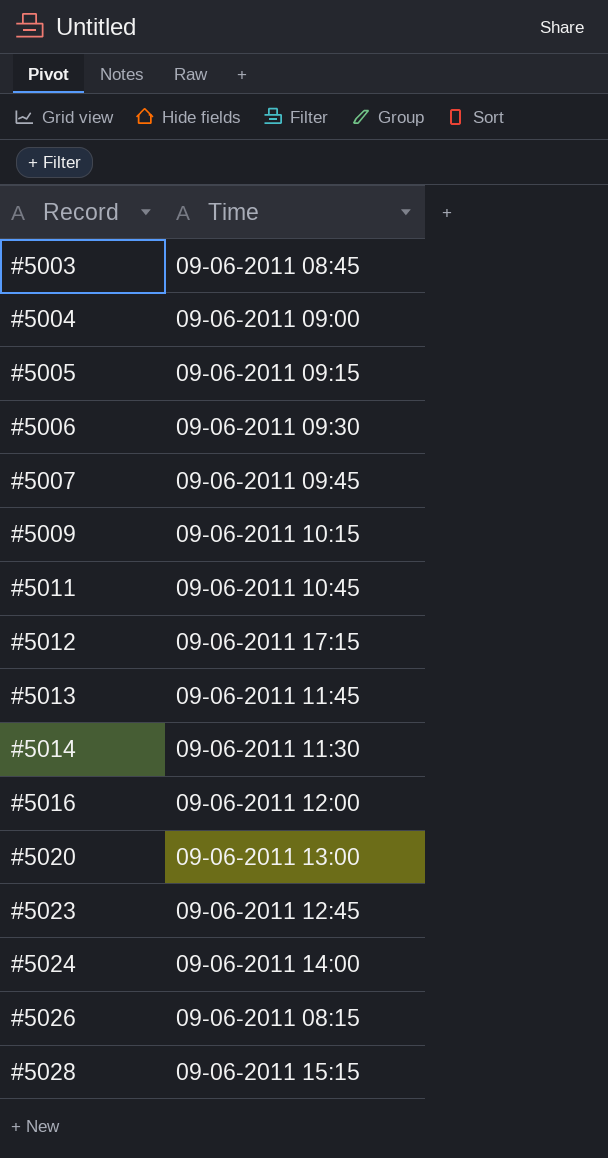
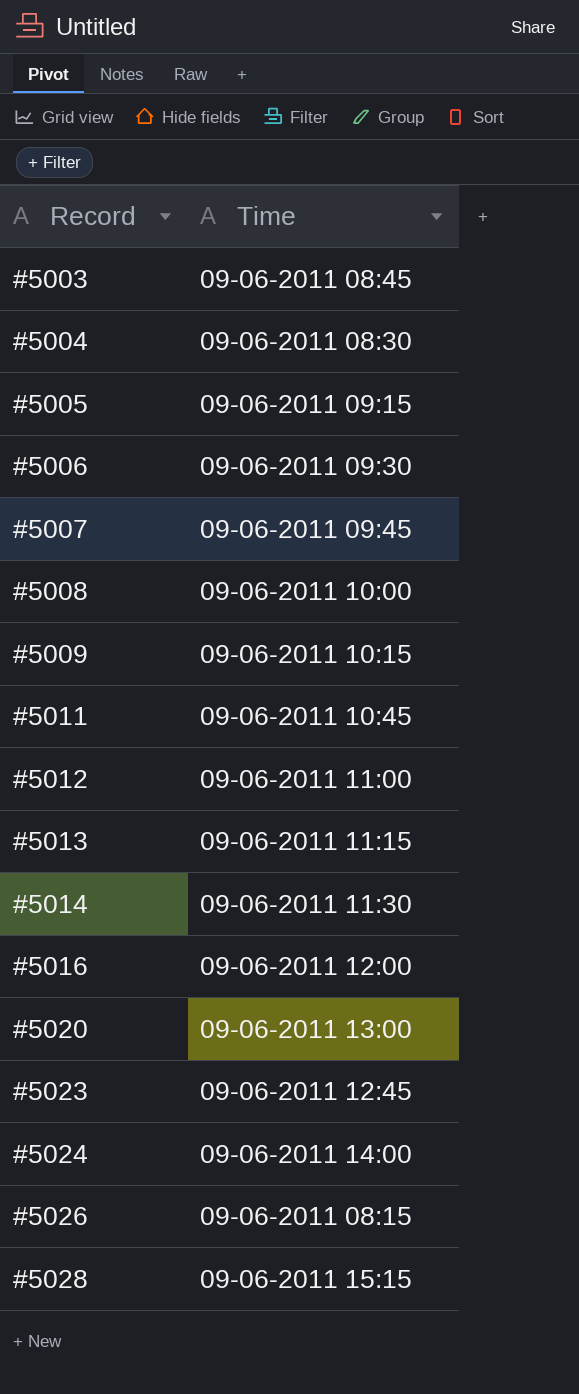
#5004 | Time: 09-06-2011 09:00 -> 09-06-2011 08:30
row #5008: none -> 09-06-2011 10:00
#5012 | Time: 09-06-2011 17:15 -> 09-06-2011 11:00
#5013 | Time: 09-06-2011 11:45 -> 09-06-2011 11:15

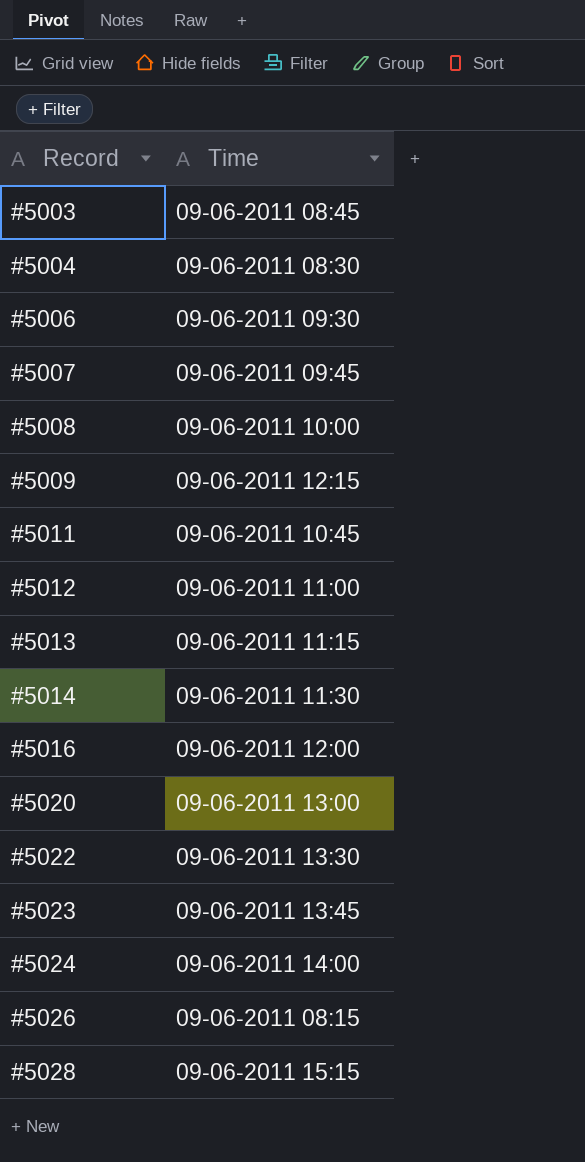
row #5005: 09-06-2011 09:15 -> none
#5009 | Time: 09-06-2011 10:15 -> 09-06-2011 12:15
row #5022: none -> 09-06-2011 13:30
#5023 | Time: 09-06-2011 12:45 -> 09-06-2011 13:45

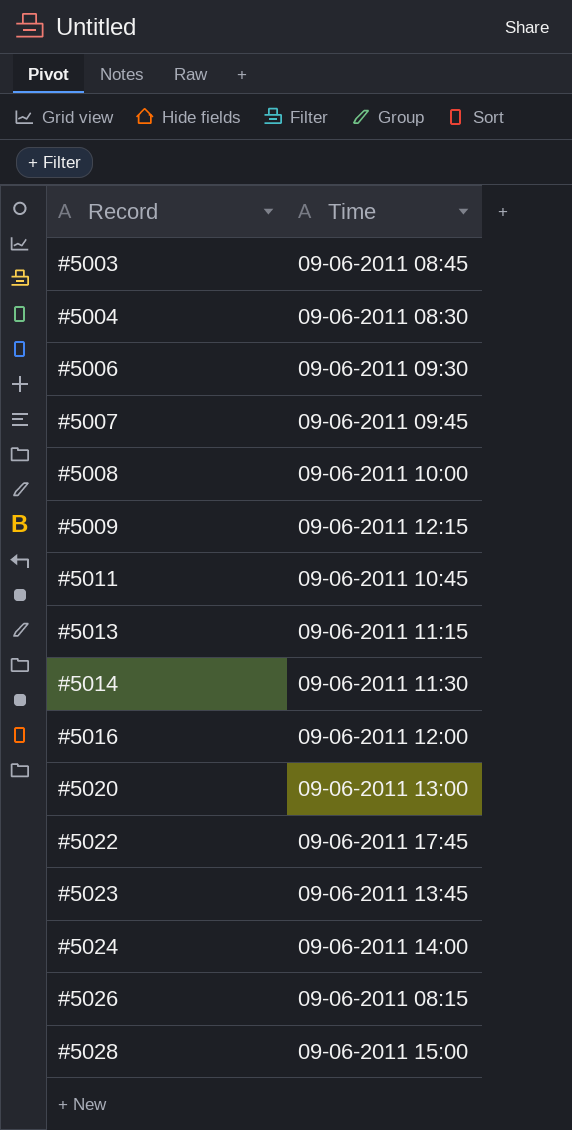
row #5012: 09-06-2011 11:00 -> none
#5022 | Time: 09-06-2011 13:30 -> 09-06-2011 17:45
#5028 | Time: 09-06-2011 15:15 -> 09-06-2011 15:00

